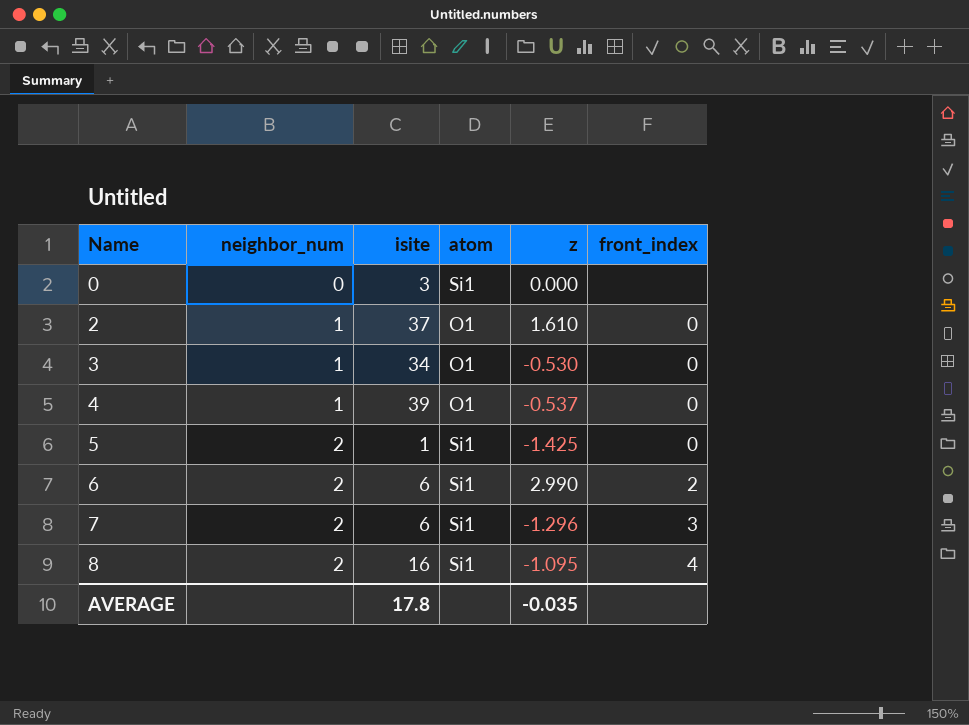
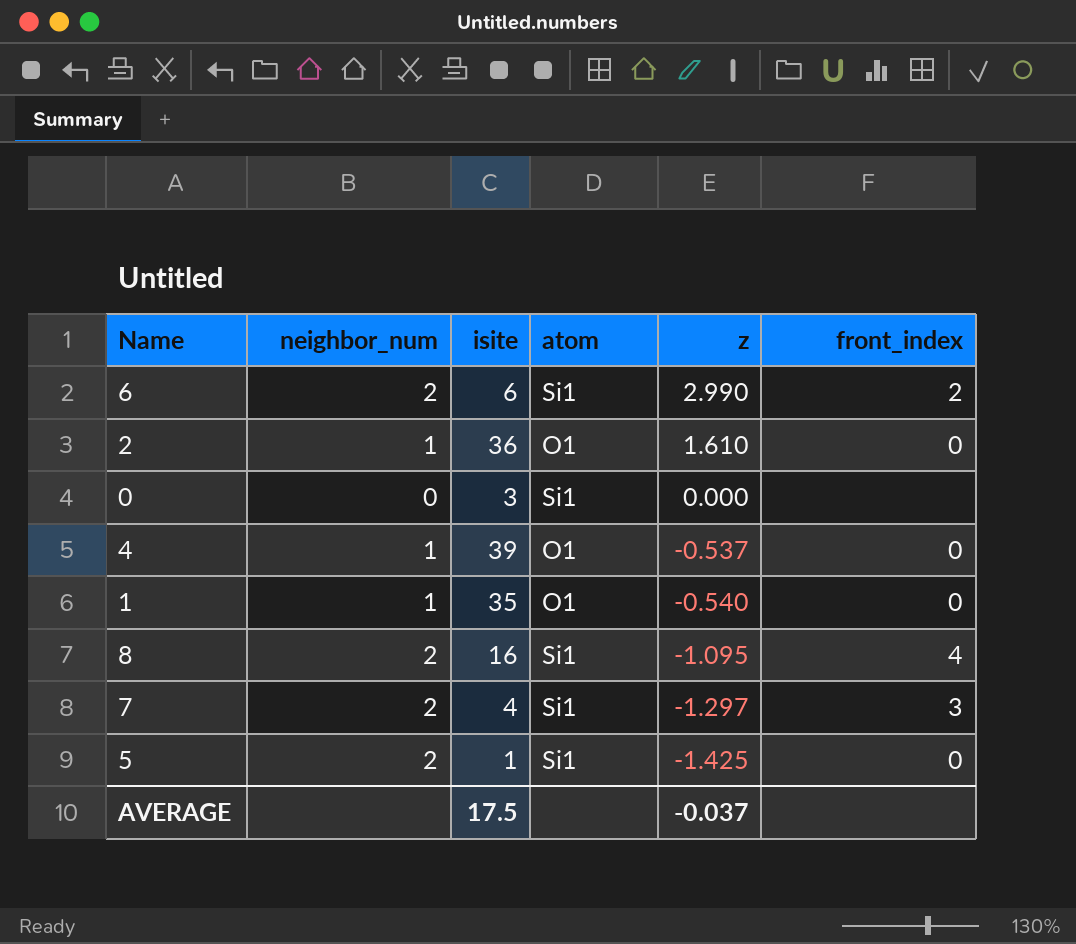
row order: Name ascending -> z descending
row 3: 1 | 34 | O1 | -0.530 | 0 -> none
2 | isite: 37 -> 36
row 1: none -> 1 | 35 | O1 | -0.540 | 0
7 | isite: 6 -> 4
7 | z: -1.296 -> -1.297
AVERAGE | isite: 17.8 -> 17.5
AVERAGE | z: -0.035 -> -0.037

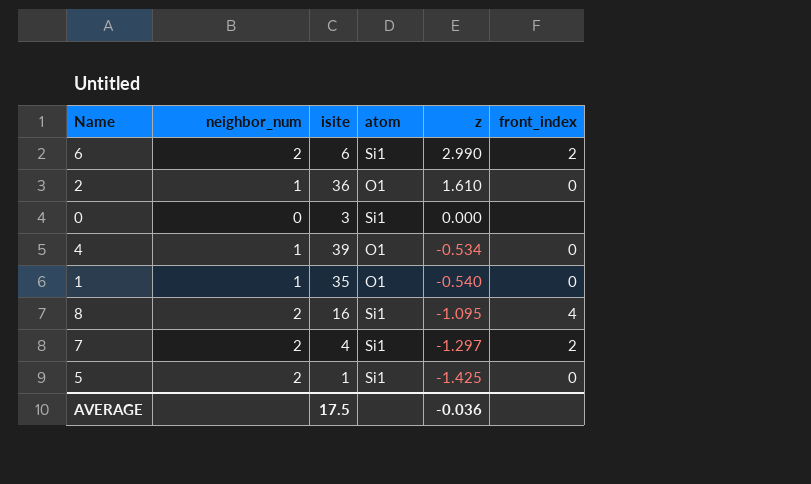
4 | z: -0.537 -> -0.534
7 | front_index: 3 -> 2
AVERAGE | z: -0.037 -> -0.036

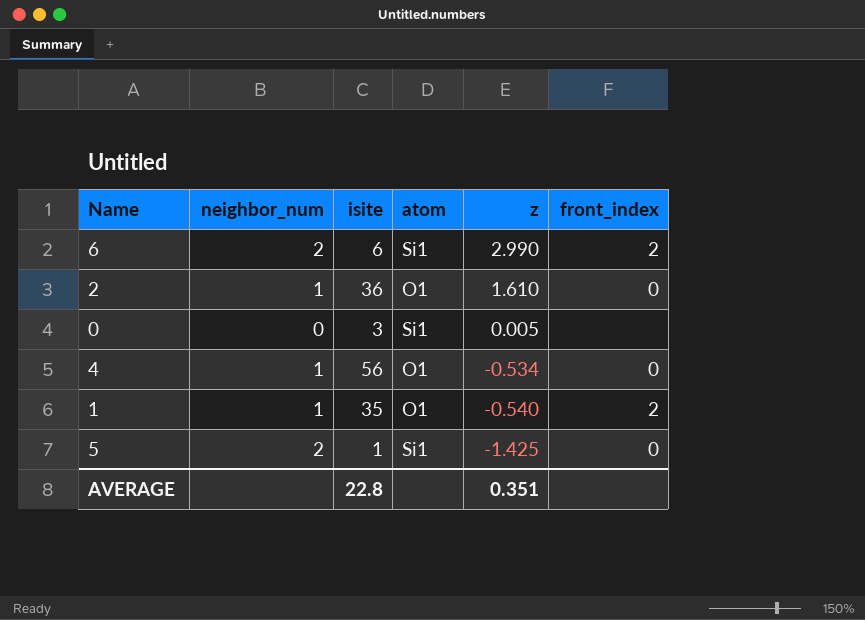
row 8: 2 | 16 | Si1 | -1.095 | 4 -> none
row 7: 2 | 4 | Si1 | -1.297 | 2 -> none
0 | z: 0.000 -> 0.005
4 | isite: 39 -> 56
1 | front_index: 0 -> 2
AVERAGE | isite: 17.5 -> 22.8
AVERAGE | z: -0.036 -> 0.351

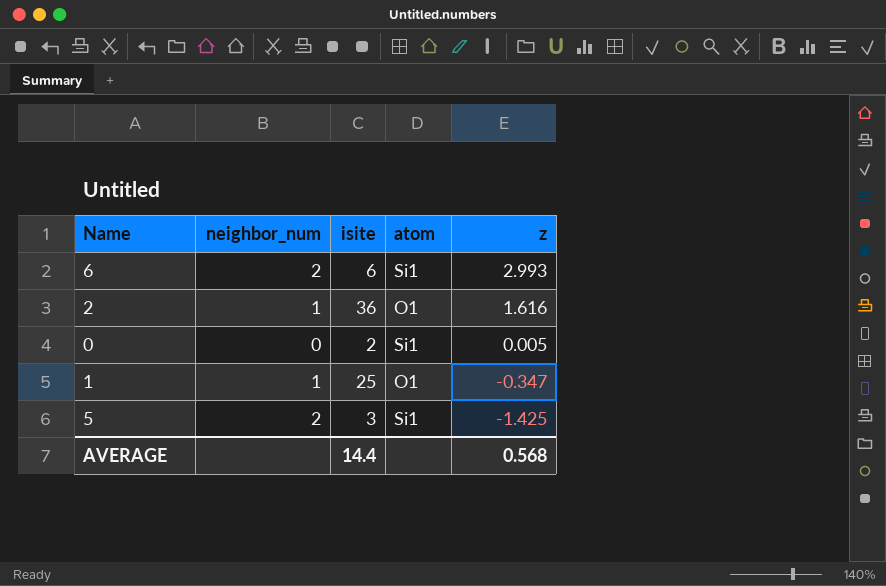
column front_index | position: 6 -> none
row 4: 1 | 56 | O1 | -0.534 | 0 -> none
6 | z: 2.990 -> 2.993
2 | z: 1.610 -> 1.616
0 | isite: 3 -> 2
1 | isite: 35 -> 25
1 | z: -0.540 -> -0.347
5 | isite: 1 -> 3
AVERAGE | isite: 22.8 -> 14.4
AVERAGE | z: 0.351 -> 0.568

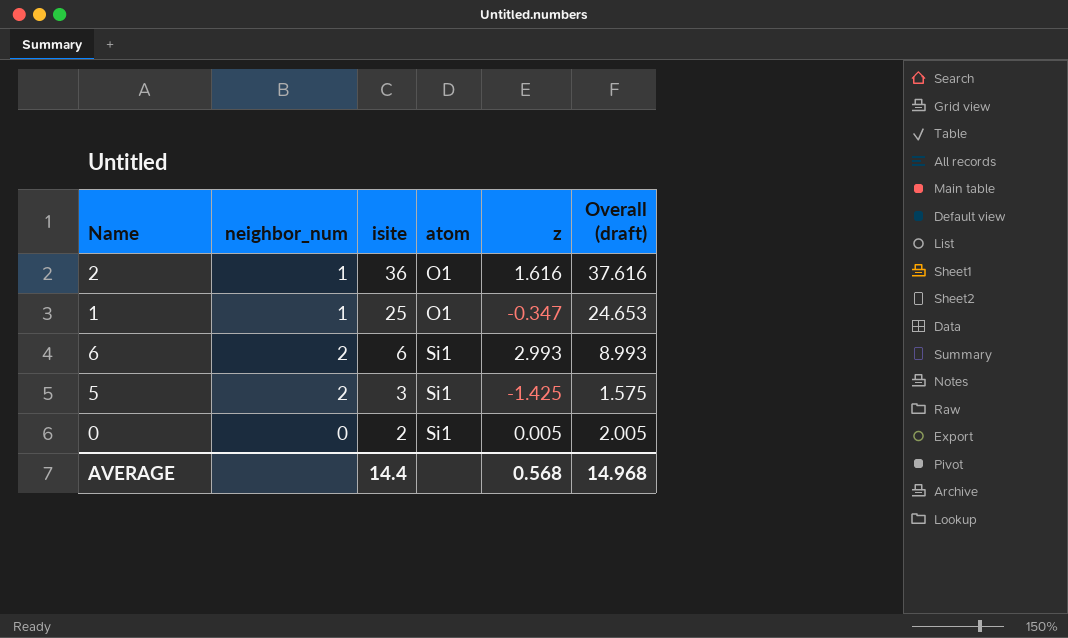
row order: z descending -> isite descending
column Overall (draft) | formula: none -> [isite] + [z]

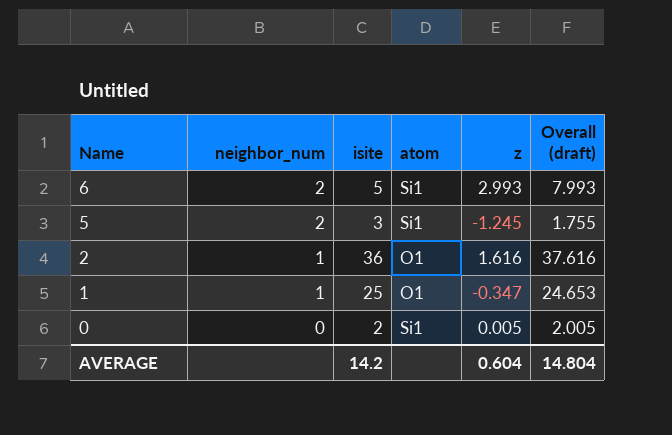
row order: isite descending -> Name descending
6 | isite: 6 -> 5
6 | Overall (draft): 8.993 -> 7.993
5 | z: -1.425 -> -1.245
5 | Overall (draft): 1.575 -> 1.755
AVERAGE | isite: 14.4 -> 14.2
AVERAGE | z: 0.568 -> 0.604
AVERAGE | Overall (draft): 14.968 -> 14.804

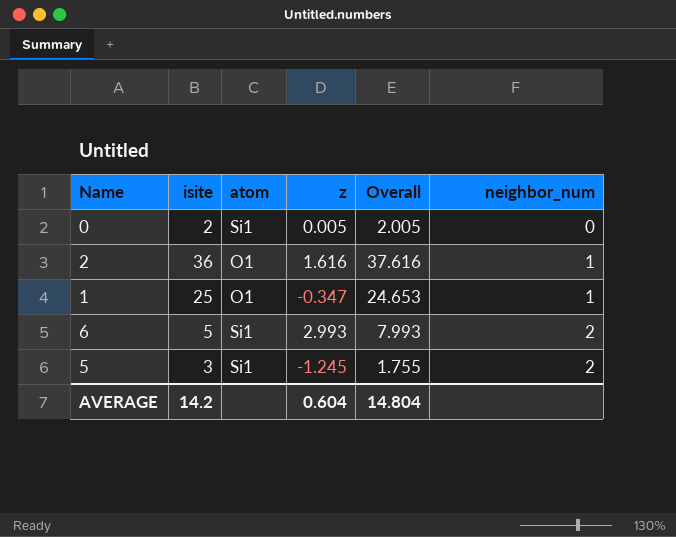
row order: Name descending -> neighbor_num ascending
column name: Overall (draft) -> Overall
column neighbor_num | position: 2 -> 6

